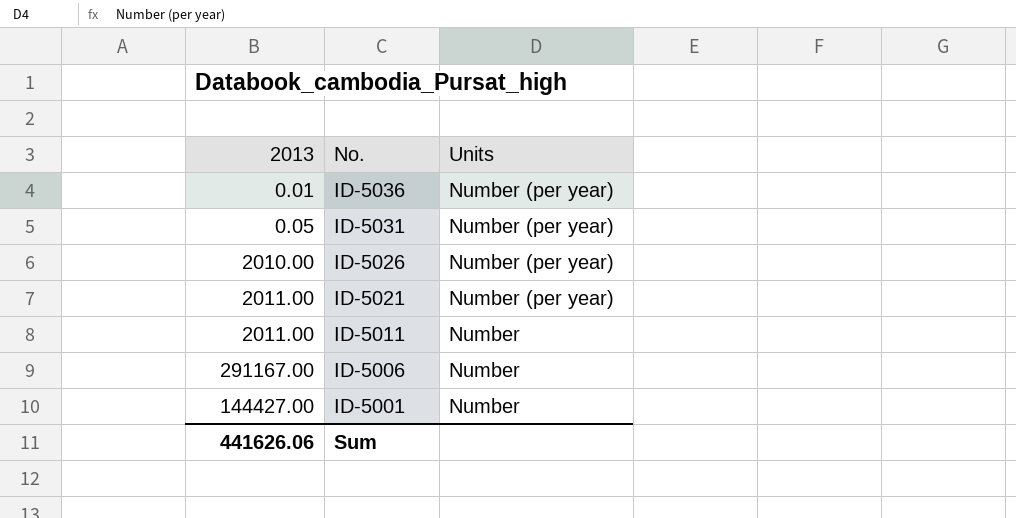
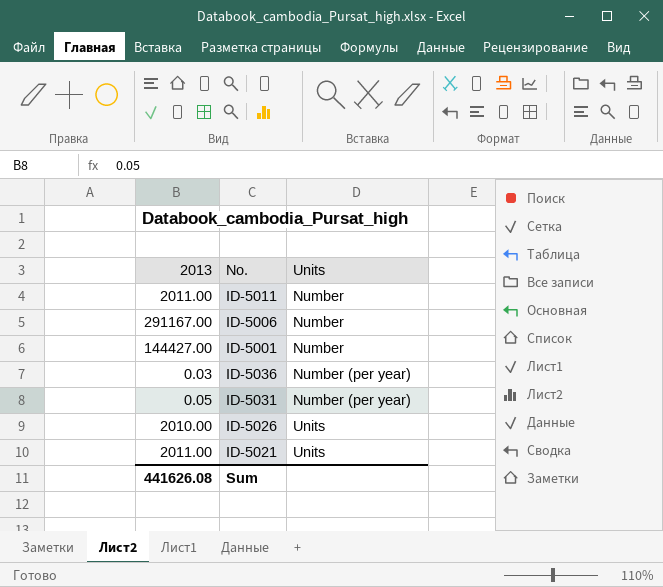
row order: No. descending -> Units ascending
ID-5036 | 2013: 0.01 -> 0.03
ID-5026 | Units: Number (per year) -> Units
ID-5021 | Units: Number (per year) -> Units
Sum | 2013: 441626.06 -> 441626.08

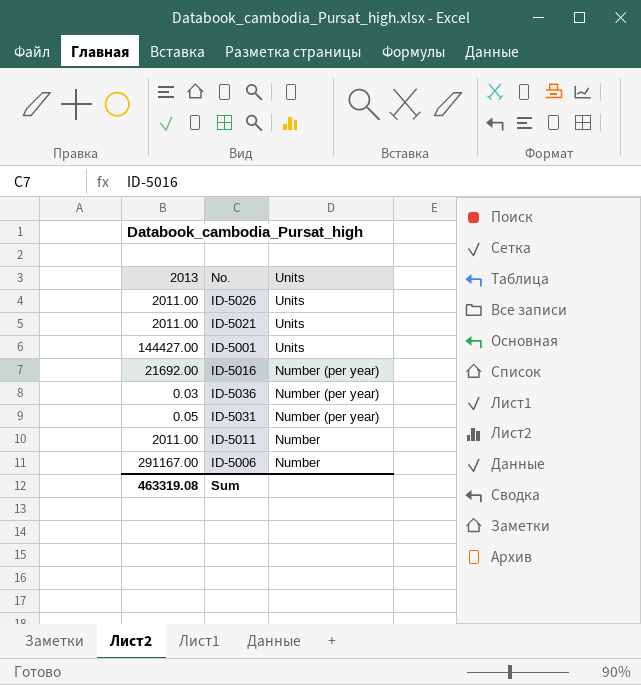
row order: Units ascending -> Units descending
ID-5026 | 2013: 2010.00 -> 2011.00
ID-5001 | Units: Number -> Units
row ID-5016: none -> 21692.00 | Number (per year)
Sum | 2013: 441626.08 -> 463319.08

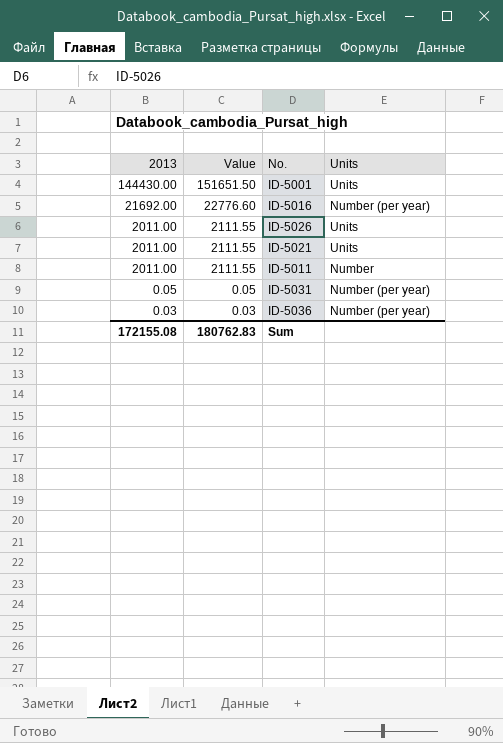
row order: Units descending -> 2013 descending
column Value | formula: none -> [2013] * 1.05
row ID-5006: 291167.00 | Number -> none
ID-5001 | 2013: 144427.00 -> 144430.00
Sum | 2013: 463319.08 -> 172155.08

